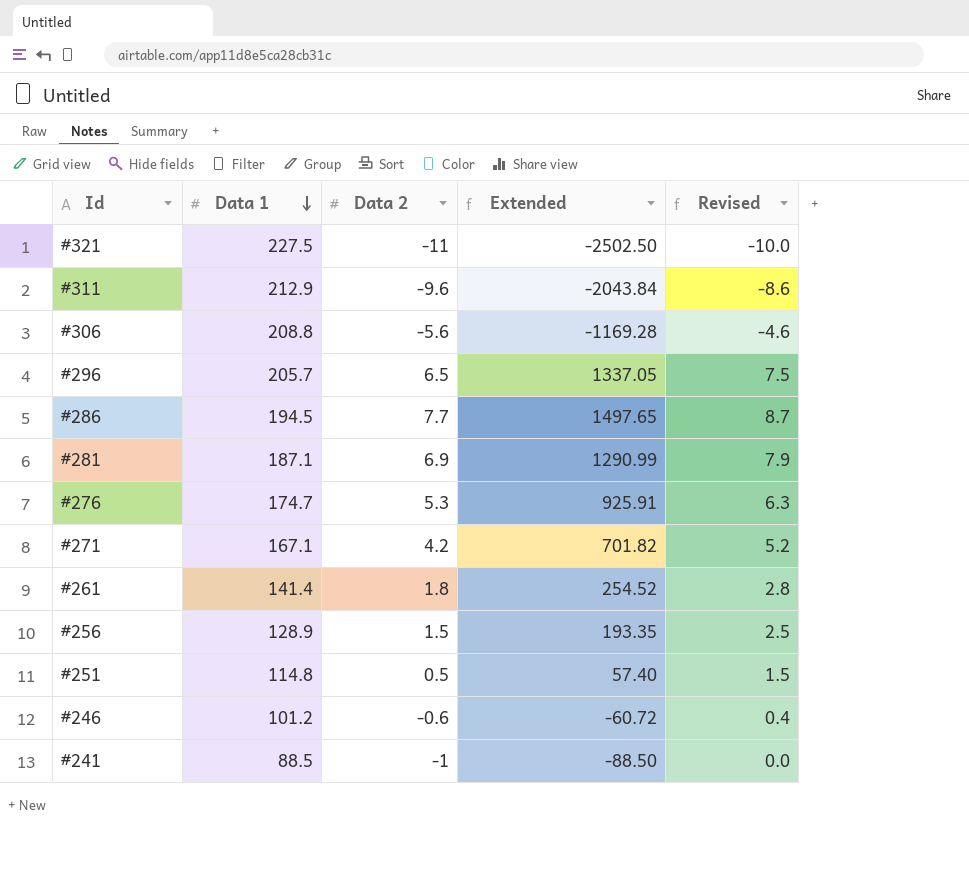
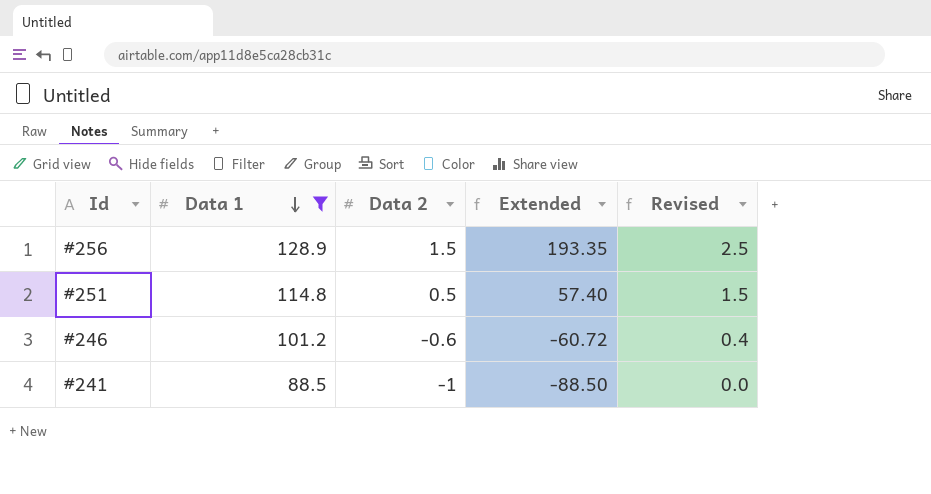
filter: none -> Data 1 <= 128.9

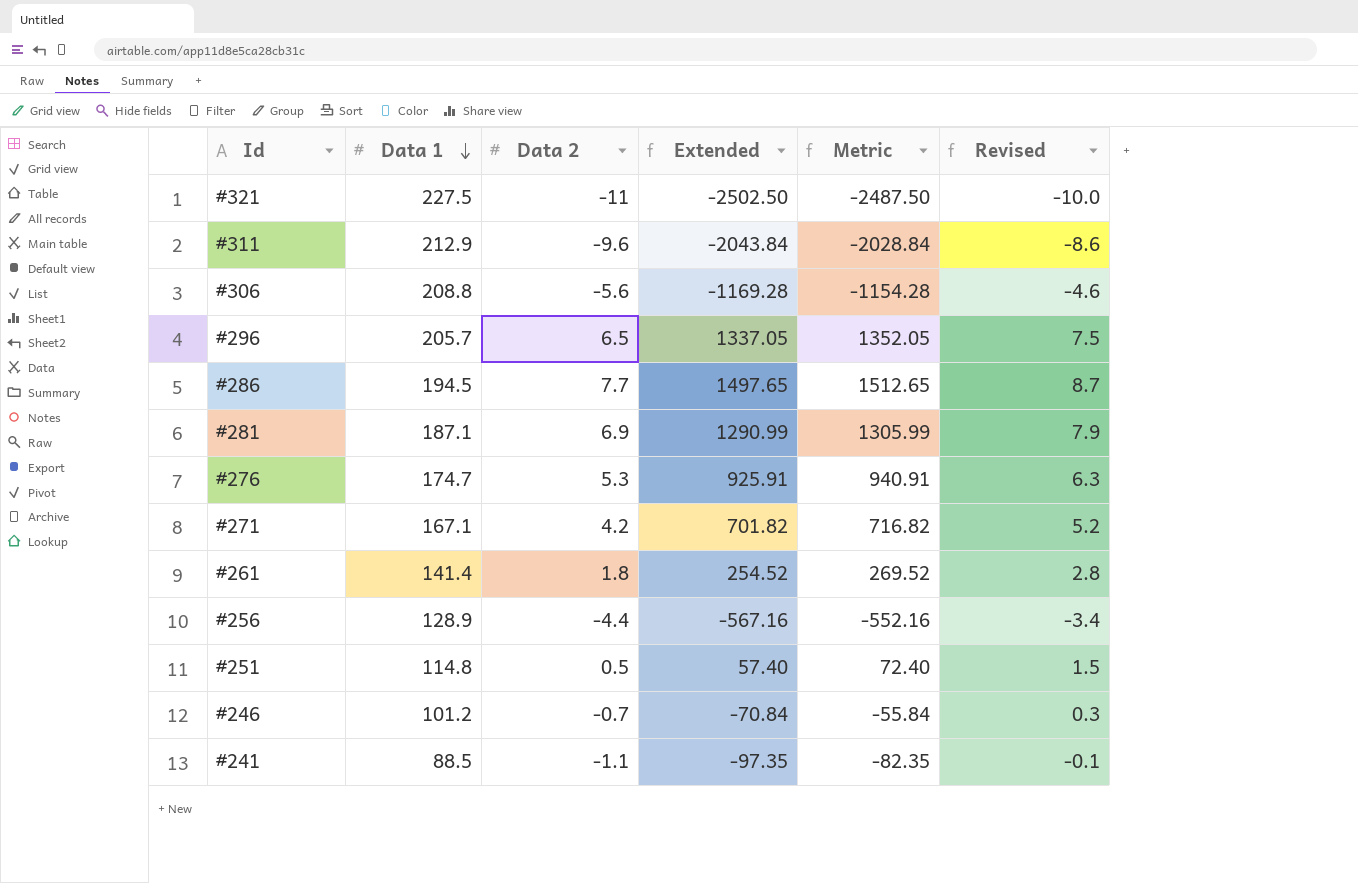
filter: Data 1 <= 128.9 -> none
column Metric | formula: none -> [Extended] + 15
#256 | Data 2: 1.5 -> -4.4
#256 | Extended: 193.35 -> -567.16
#256 | Revised: 2.5 -> -3.4
#246 | Data 2: -0.6 -> -0.7
#246 | Extended: -60.72 -> -70.84
#246 | Revised: 0.4 -> 0.3
#241 | Data 2: -1 -> -1.1
#241 | Extended: -88.50 -> -97.35
#241 | Revised: 0.0 -> -0.1

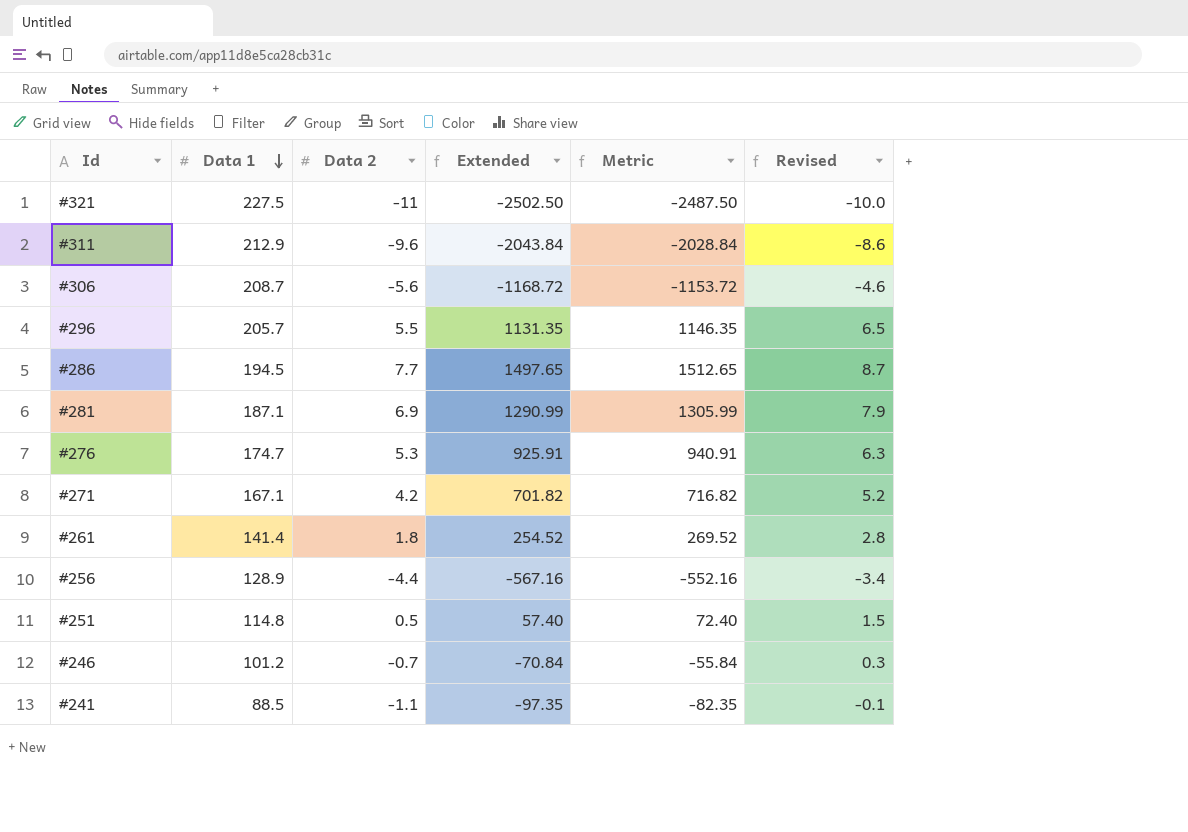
#306 | Data 1: 208.8 -> 208.7
#306 | Extended: -1169.28 -> -1168.72
#306 | Metric: -1154.28 -> -1153.72
#296 | Data 2: 6.5 -> 5.5
#296 | Extended: 1337.05 -> 1131.35
#296 | Metric: 1352.05 -> 1146.35
#296 | Revised: 7.5 -> 6.5

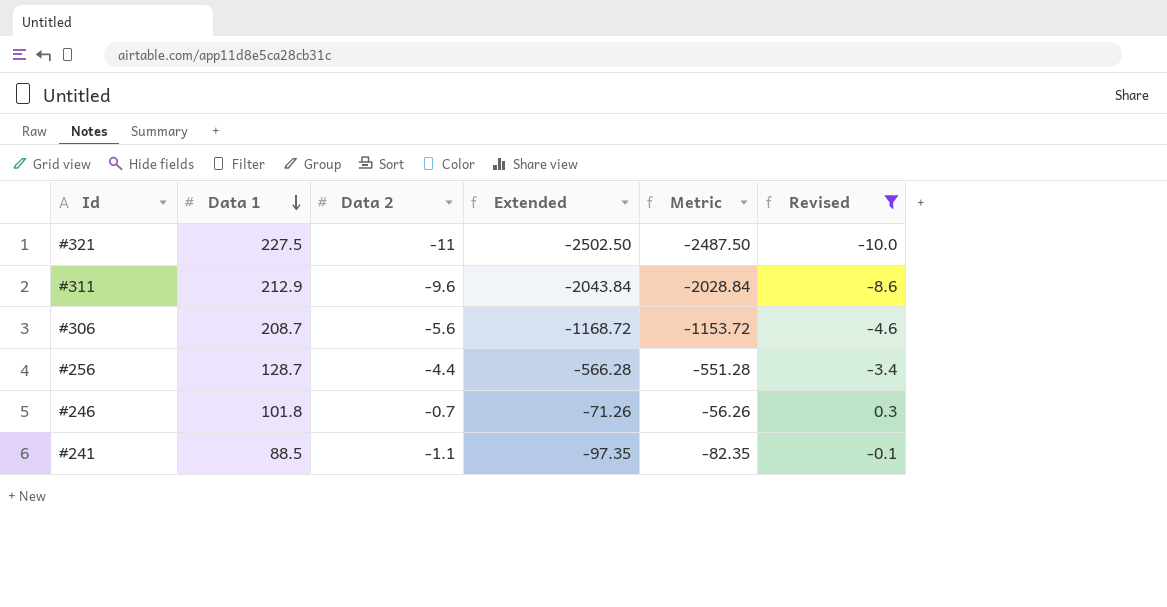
filter: none -> Revised <= 0.3
#256 | Data 1: 128.9 -> 128.7
#256 | Extended: -567.16 -> -566.28
#256 | Metric: -552.16 -> -551.28
#246 | Data 1: 101.2 -> 101.8
#246 | Extended: -70.84 -> -71.26
#246 | Metric: -55.84 -> -56.26

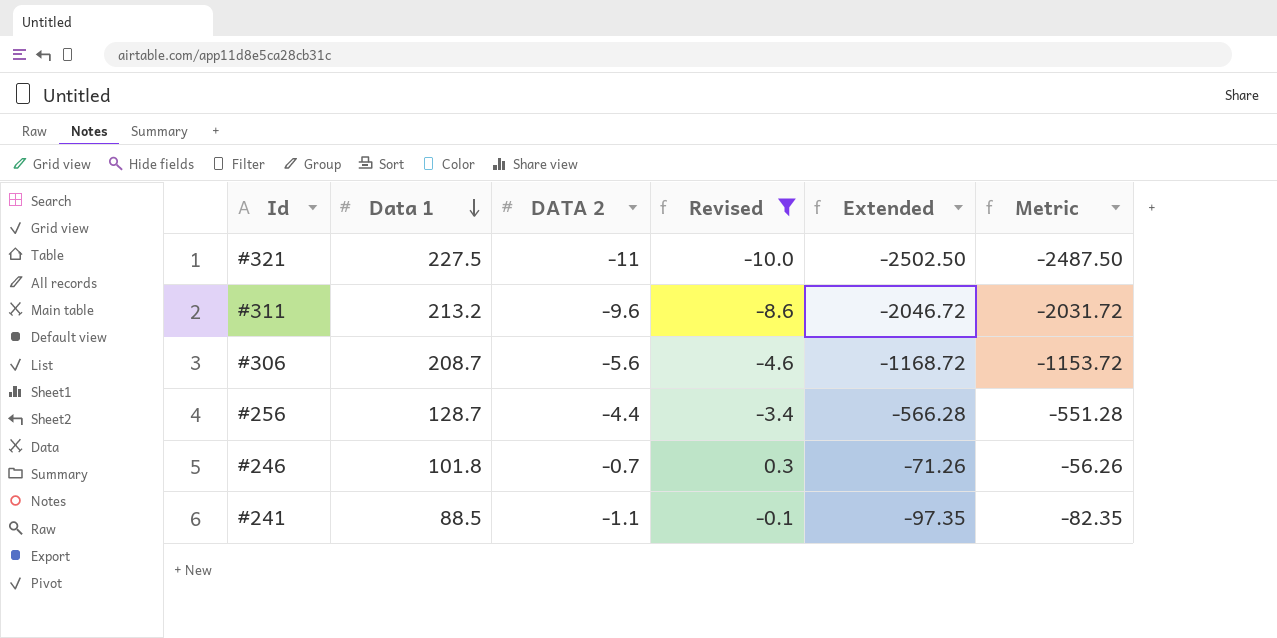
column name: Data 2 -> DATA 2
column Revised | position: 6 -> 4
#311 | Data 1: 212.9 -> 213.2
#311 | Extended: -2043.84 -> -2046.72
#311 | Metric: -2028.84 -> -2031.72

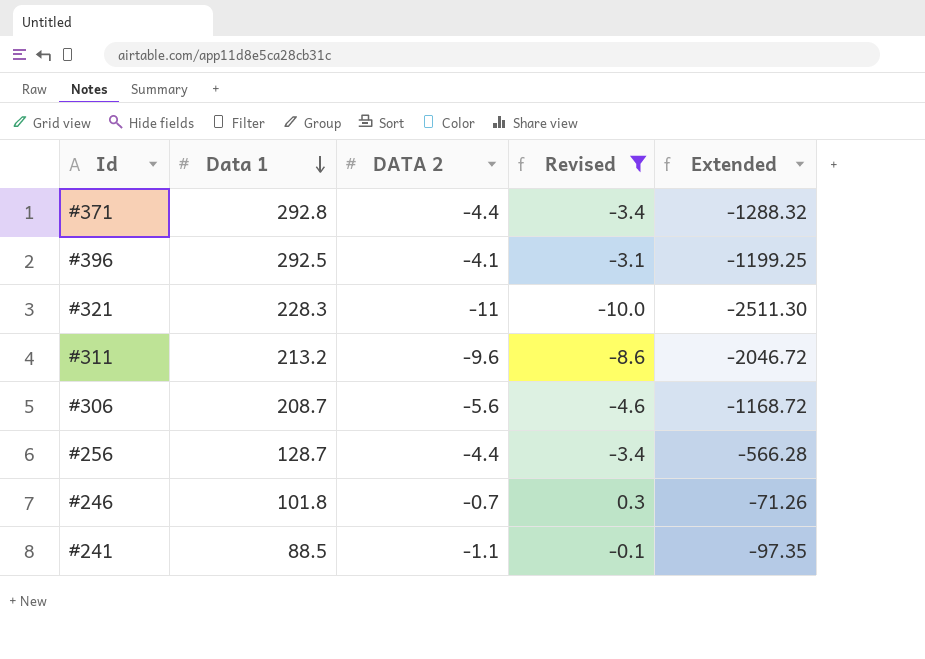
column Metric | formula: [Extended] + 15 -> none
row #371: none -> 292.8 | -4.4 | -3.4 | -1288.32
row #396: none -> 292.5 | -4.1 | -3.1 | -1199.25
#321 | Data 1: 227.5 -> 228.3
#321 | Extended: -2502.50 -> -2511.30

